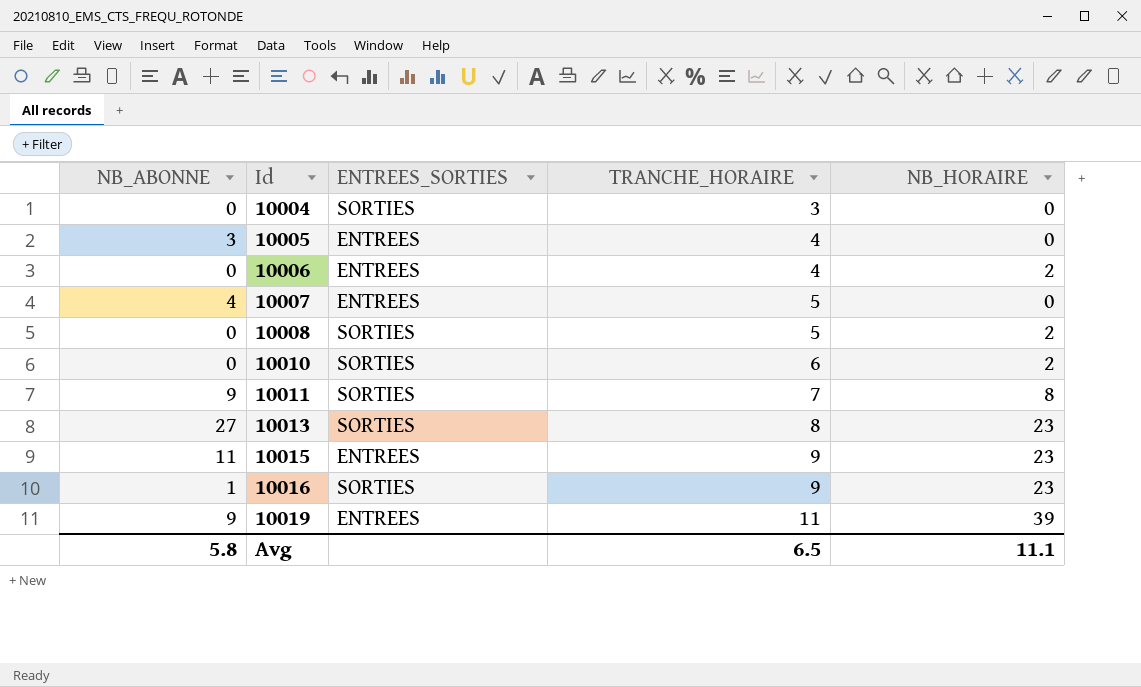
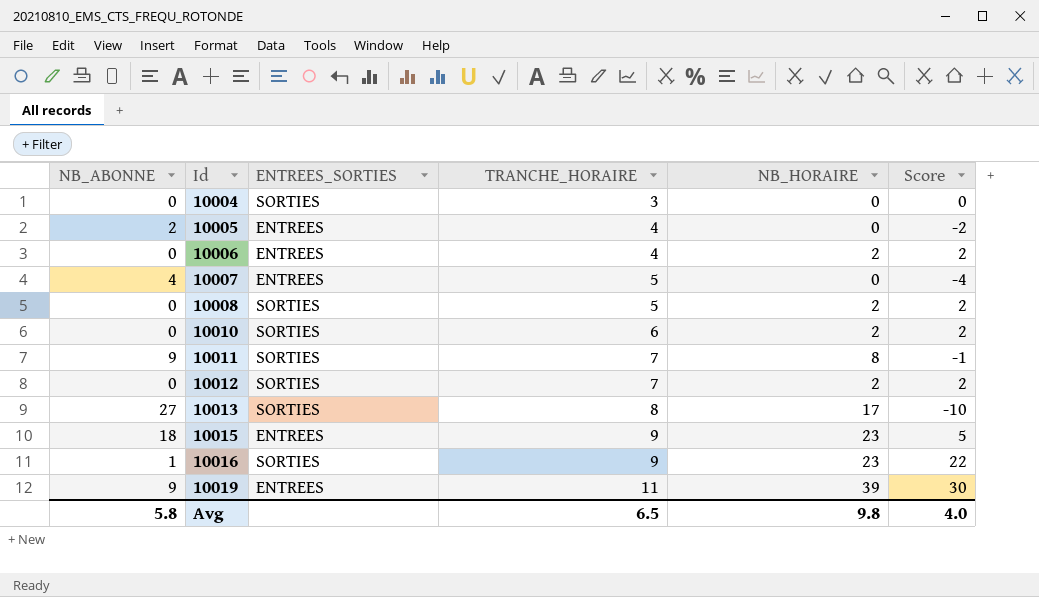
column Score | formula: none -> [NB_HORAIRE] - [NB_ABONNE]
10005 | NB_ABONNE: 3 -> 2
row 10012: none -> 0 | SORTIES | 7 | 2 | 2
10013 | NB_HORAIRE: 23 -> 17
10015 | NB_ABONNE: 11 -> 18
Avg | NB_HORAIRE: 11.1 -> 9.8

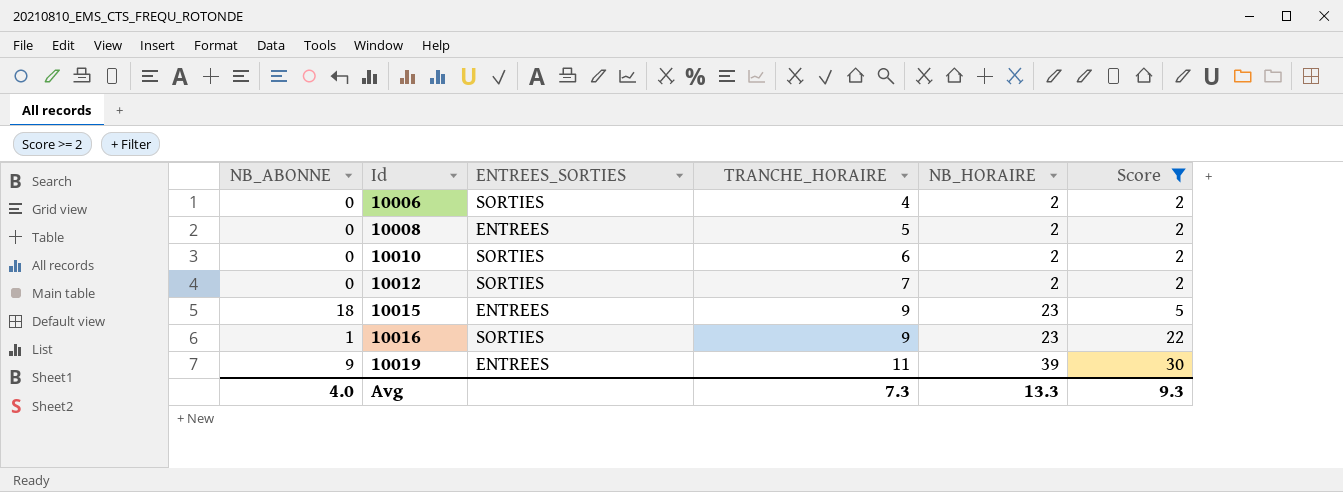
filter: none -> Score >= 2
10006 | ENTREES_SORTIES: ENTREES -> SORTIES
10008 | ENTREES_SORTIES: SORTIES -> ENTREES
Avg | NB_ABONNE: 5.8 -> 4.0
Avg | TRANCHE_HORAIRE: 6.5 -> 7.3
Avg | NB_HORAIRE: 9.8 -> 13.3
Avg | Score: 4.0 -> 9.3

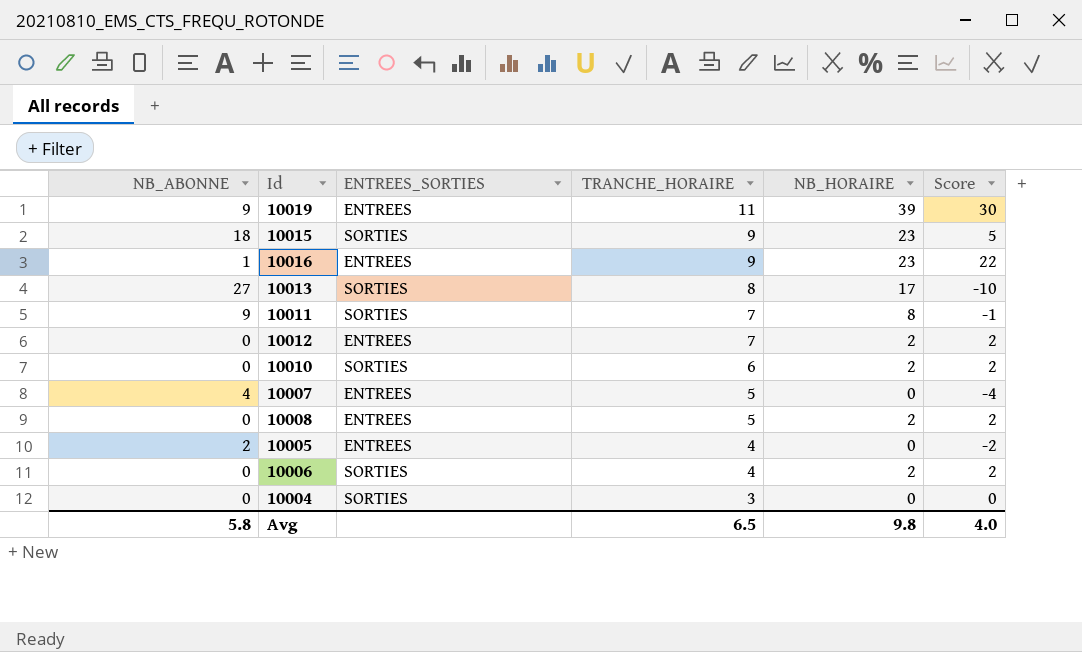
filter: Score >= 2 -> none
row order: Id ascending -> TRANCHE_HORAIRE descending
10015 | ENTREES_SORTIES: ENTREES -> SORTIES
10016 | ENTREES_SORTIES: SORTIES -> ENTREES
10012 | ENTREES_SORTIES: SORTIES -> ENTREES
Avg | NB_ABONNE: 4.0 -> 5.8
Avg | TRANCHE_HORAIRE: 7.3 -> 6.5
Avg | NB_HORAIRE: 13.3 -> 9.8
Avg | Score: 9.3 -> 4.0

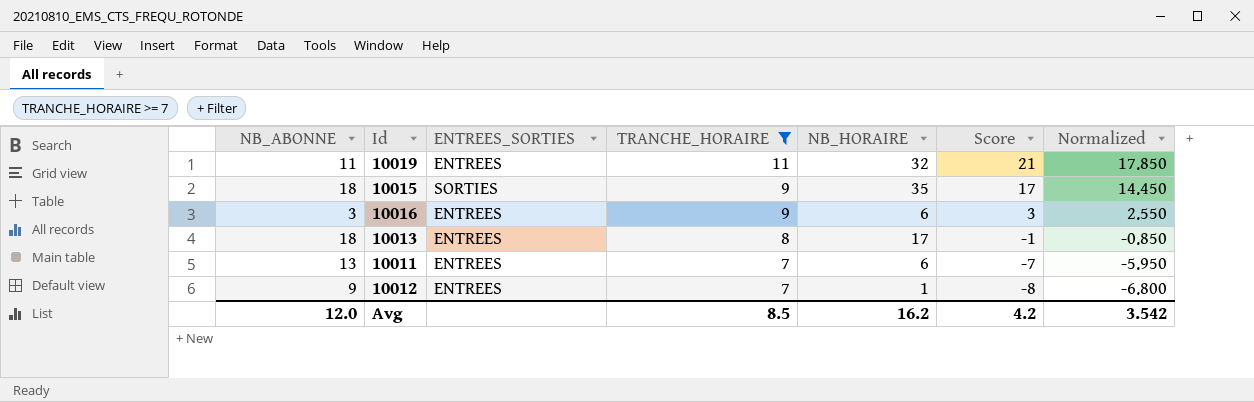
filter: none -> TRANCHE_HORAIRE >= 7
column Normalized | formula: none -> [Score] * 0.85
10019 | NB_ABONNE: 9 -> 11
10019 | NB_HORAIRE: 39 -> 32
10019 | Score: 30 -> 21
10015 | NB_HORAIRE: 23 -> 35
10015 | Score: 5 -> 17
10016 | NB_ABONNE: 1 -> 3
10016 | NB_HORAIRE: 23 -> 6
10016 | Score: 22 -> 3
10013 | NB_ABONNE: 27 -> 18
10013 | ENTREES_SORTIES: SORTIES -> ENTREES
10013 | Score: -10 -> -1
10011 | NB_ABONNE: 9 -> 13
10011 | ENTREES_SORTIES: SORTIES -> ENTREES
10011 | NB_HORAIRE: 8 -> 6
10011 | Score: -1 -> -7
10012 | NB_ABONNE: 0 -> 9
10012 | NB_HORAIRE: 2 -> 1
10012 | Score: 2 -> -8
Avg | NB_ABONNE: 5.8 -> 12.0
Avg | TRANCHE_HORAIRE: 6.5 -> 8.5
Avg | NB_HORAIRE: 9.8 -> 16.2
Avg | Score: 4.0 -> 4.2

